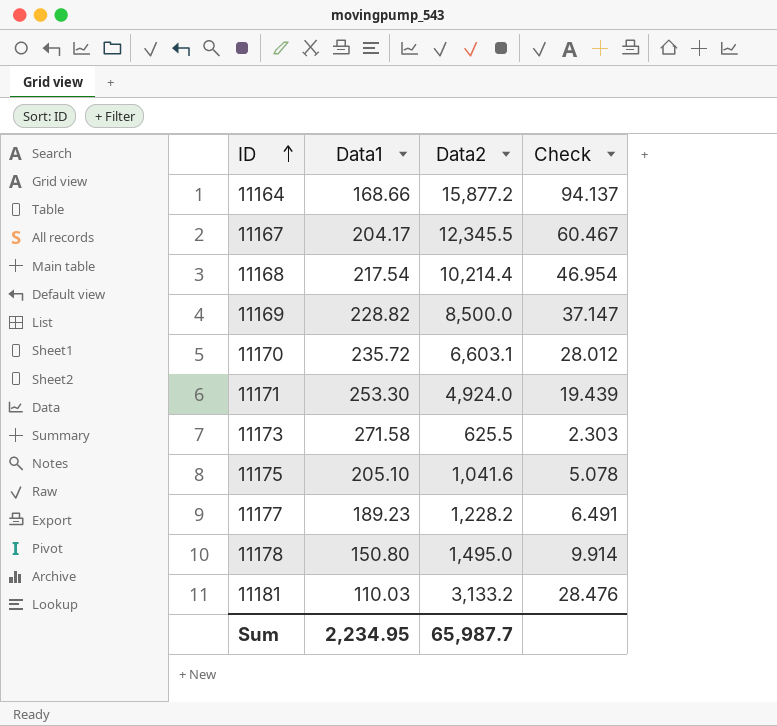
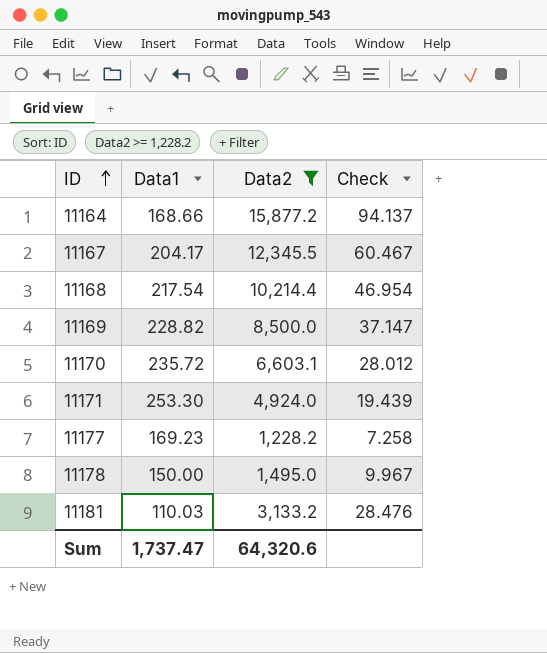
filter: none -> Data2 >= 1,228.2
11177 | Data1: 189.23 -> 169.23
11177 | Check: 6.491 -> 7.258
11178 | Data1: 150.80 -> 150.00
11178 | Check: 9.914 -> 9.967
Sum | Data1: 2,234.95 -> 1,737.47
Sum | Data2: 65,987.7 -> 64,320.6

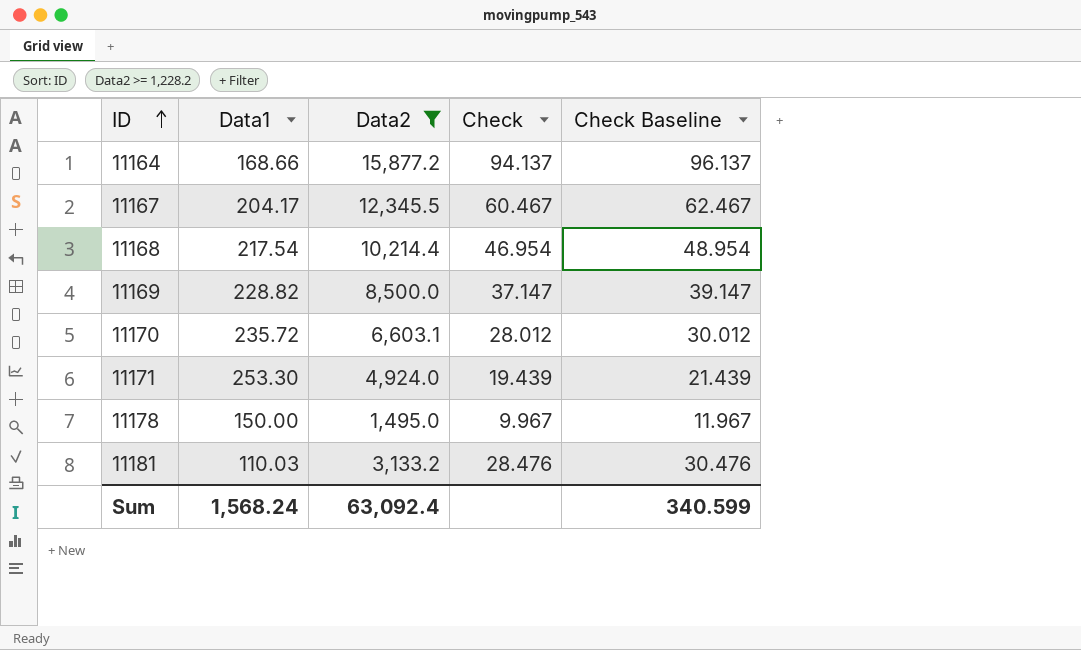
column Check Baseline | formula: none -> [Check] + 2
row 11177: 169.23 | 1,228.2 | 7.258 -> none
Sum | Data1: 1,737.47 -> 1,568.24
Sum | Data2: 64,320.6 -> 63,092.4

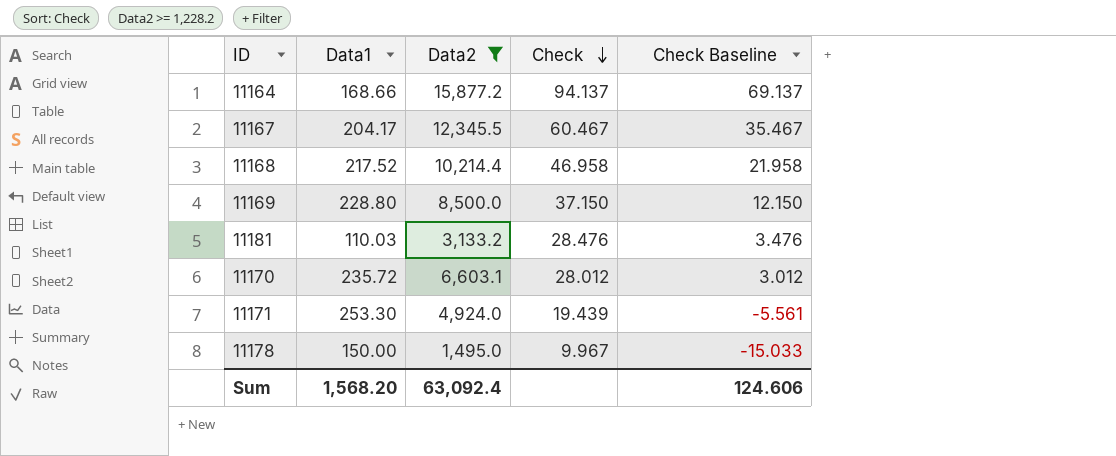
row order: ID ascending -> Check descending
column Check Baseline | formula: [Check] + 2 -> [Check] - 25
11168 | Data1: 217.54 -> 217.52
11168 | Check: 46.954 -> 46.958
11169 | Data1: 228.82 -> 228.80
11169 | Check: 37.147 -> 37.150
Sum | Data1: 1,568.24 -> 1,568.20
Sum | Check Baseline: 340.599 -> 124.606

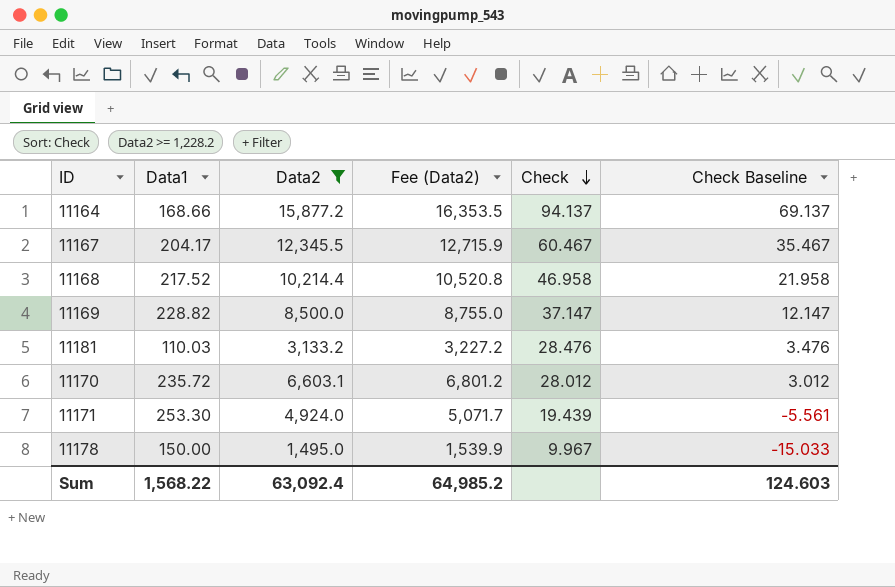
column Fee (Data2) | formula: none -> [Data2] * 1.03
11169 | Data1: 228.80 -> 228.82
11169 | Check: 37.150 -> 37.147
11169 | Check Baseline: 12.150 -> 12.147
Sum | Data1: 1,568.20 -> 1,568.22
Sum | Check Baseline: 124.606 -> 124.603

